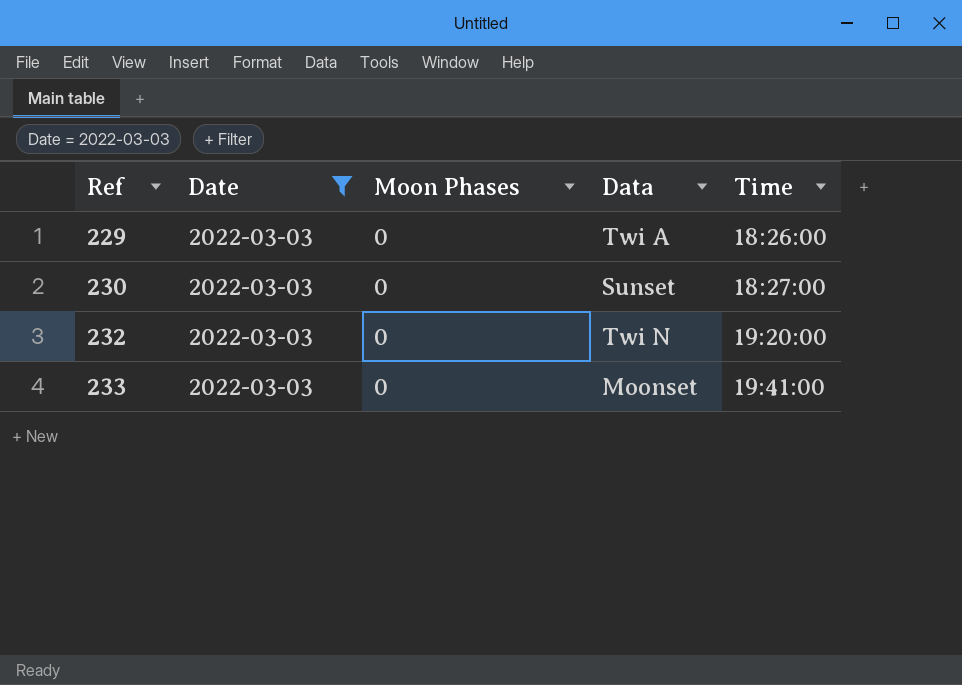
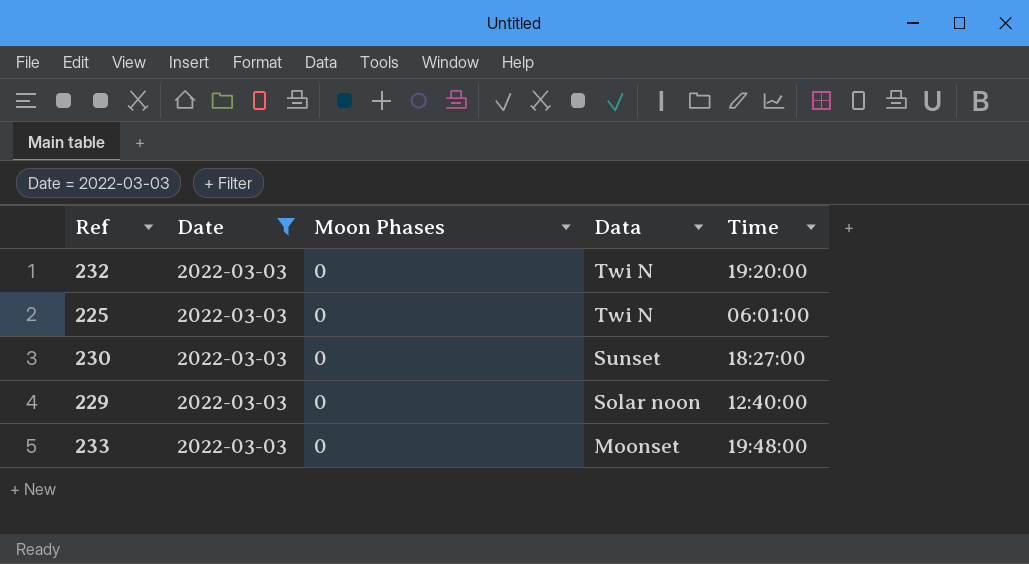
row order: Ref ascending -> Data descending
row 225: none -> 2022-03-03 | 0 | Twi N | 06:01:00
229 | Data: Twi A -> Solar noon
229 | Time: 18:26:00 -> 12:40:00
233 | Time: 19:41:00 -> 19:48:00

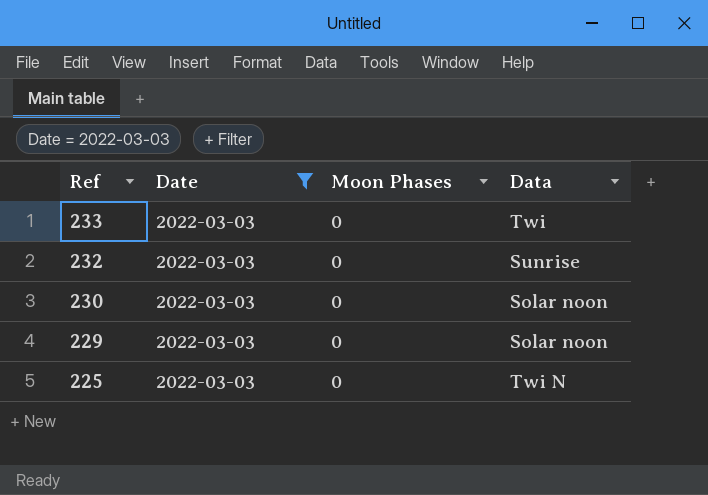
row order: Data descending -> Ref descending
column Time | position: 5 -> none
233 | Data: Moonset -> Twi
232 | Data: Twi N -> Sunrise
230 | Data: Sunset -> Solar noon

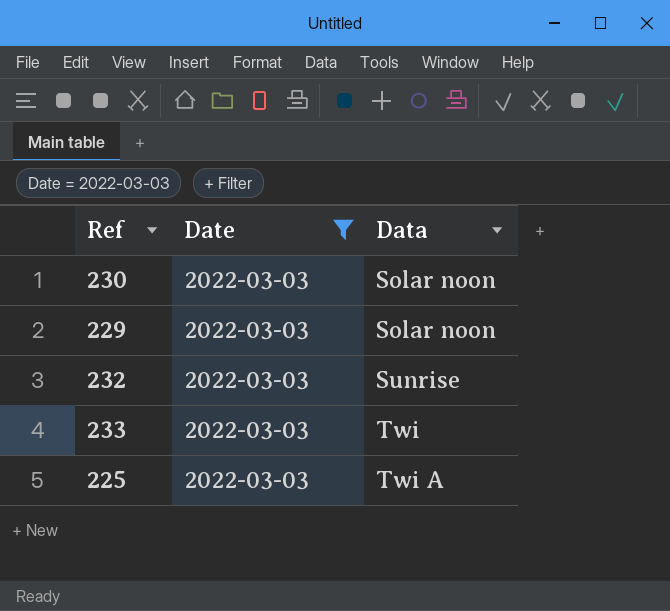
row order: Ref descending -> Data ascending
column Moon Phases | position: 3 -> none
225 | Data: Twi N -> Twi A

